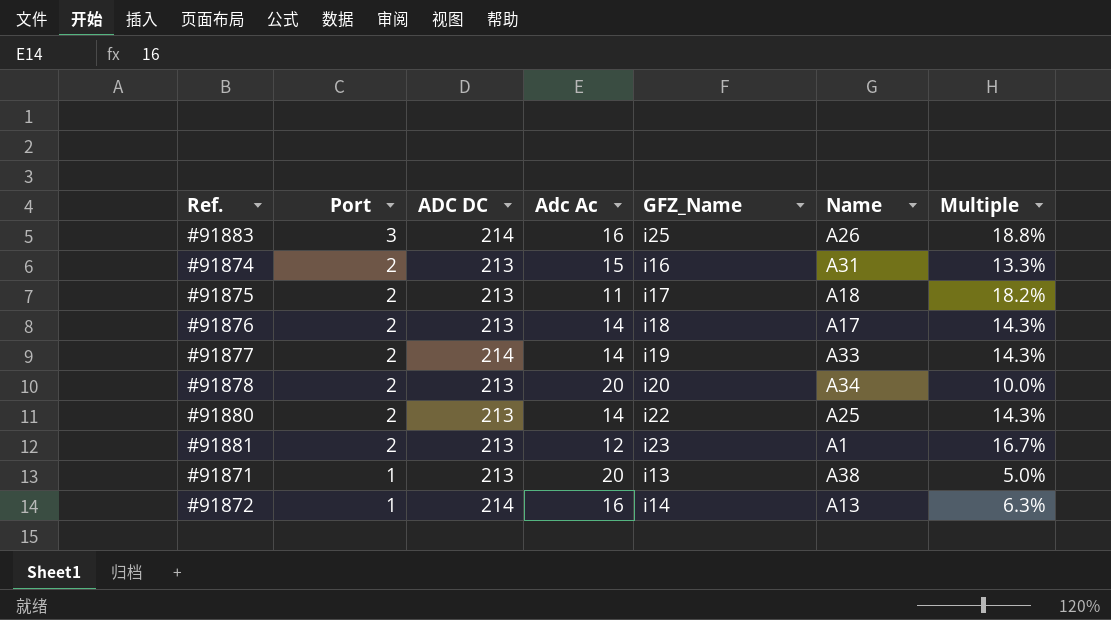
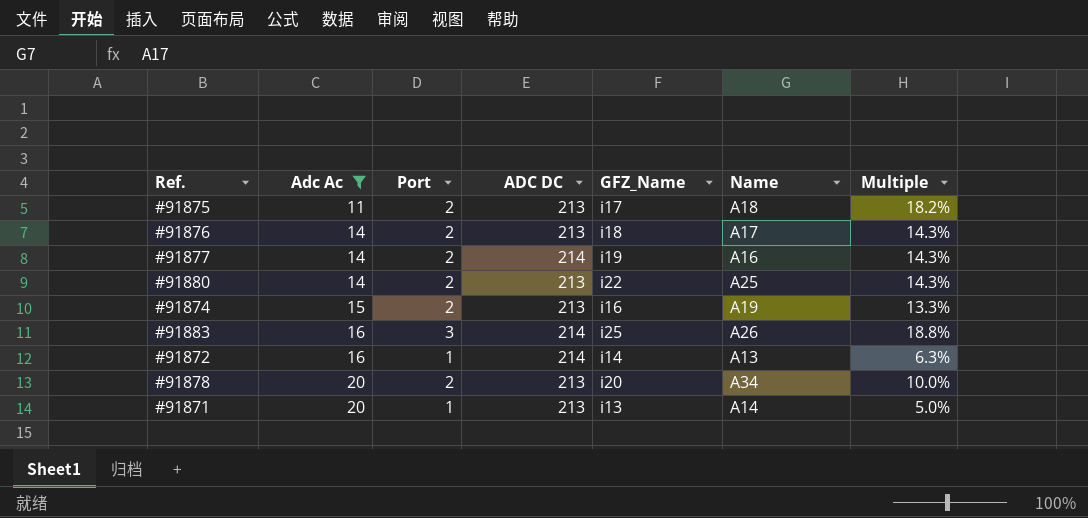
filter: none -> Adc Ac != 12
row order: Port descending -> Adc Ac ascending
column Adc Ac | position: 4 -> 2
#91877 | Name: A33 -> A16
#91874 | Name: A31 -> A19
#91871 | Name: A38 -> A14

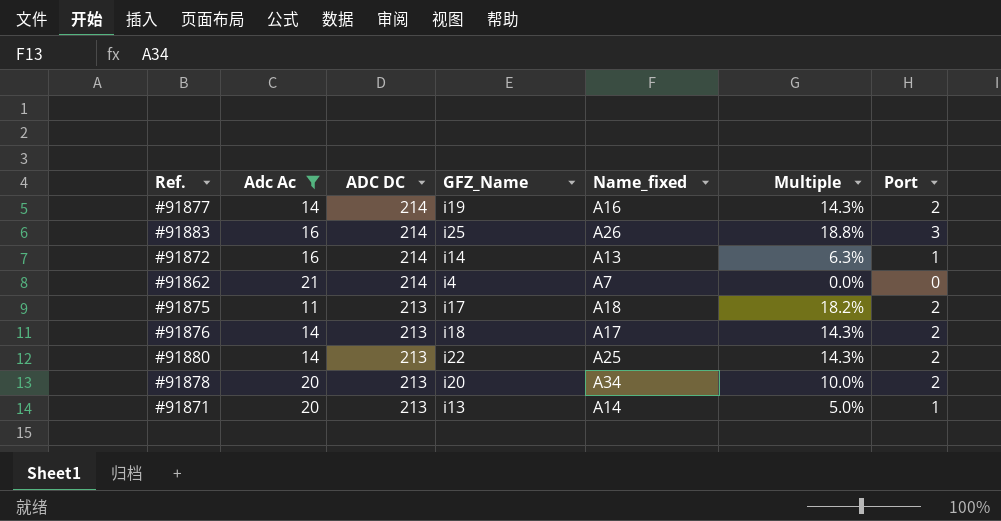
row order: Adc Ac ascending -> ADC DC descending
column name: Name -> Name_fixed
column Port | position: 3 -> 7
row #91874: 15 | 2 | 213 | i16 | A19 | 13.3% -> none
row #91862: none -> 21 | 214 | i4 | A7 | 0.0% | 0

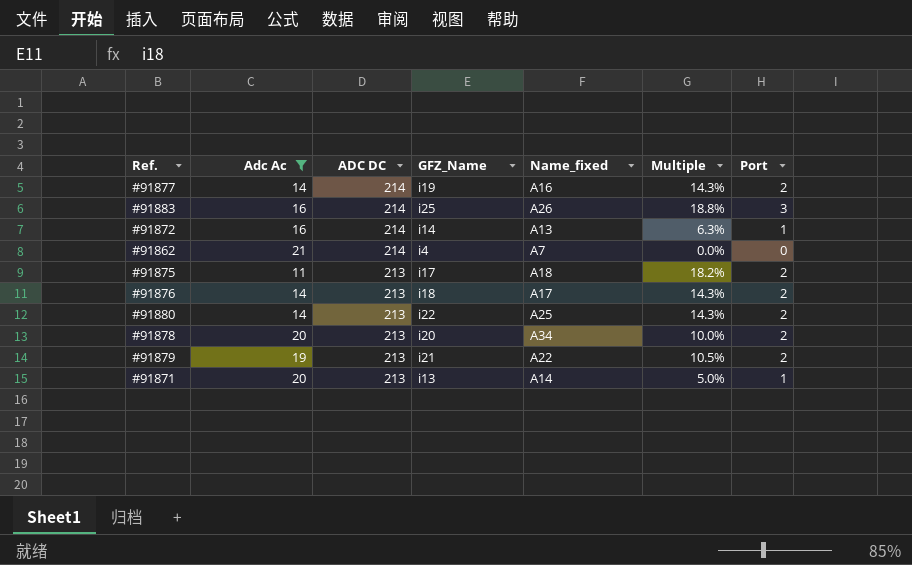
row #91879: none -> 19 | 213 | i21 | A22 | 10.5% | 2

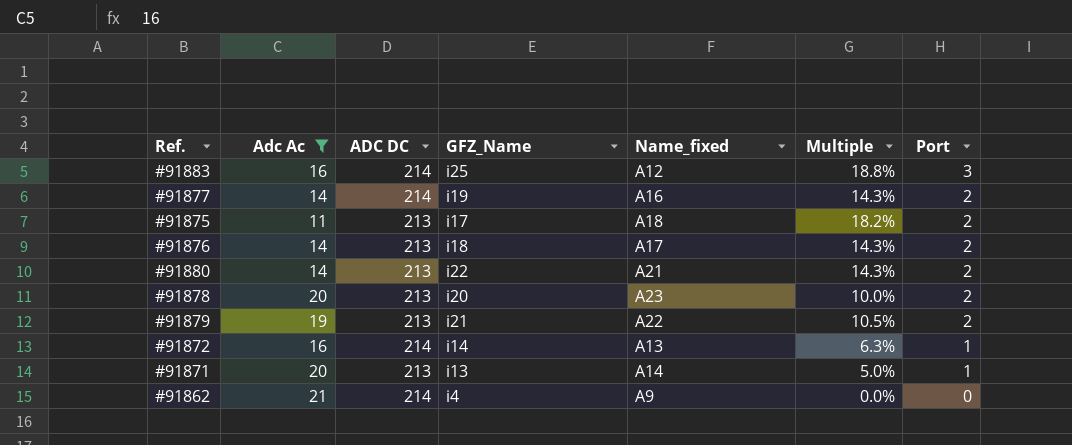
row order: ADC DC descending -> Port descending
#91883 | Name_fixed: A26 -> A12
#91880 | Name_fixed: A25 -> A21
#91878 | Name_fixed: A34 -> A23
#91862 | Name_fixed: A7 -> A9

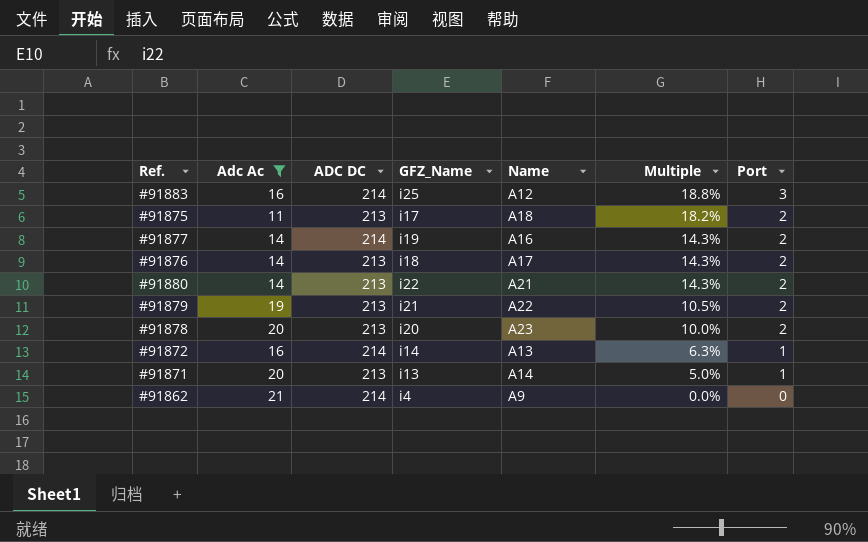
row order: Port descending -> Multiple descending
column name: Name_fixed -> Name

